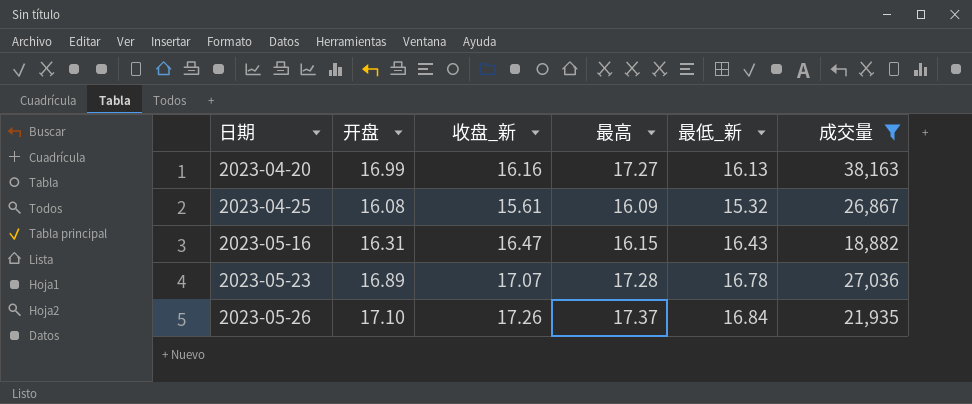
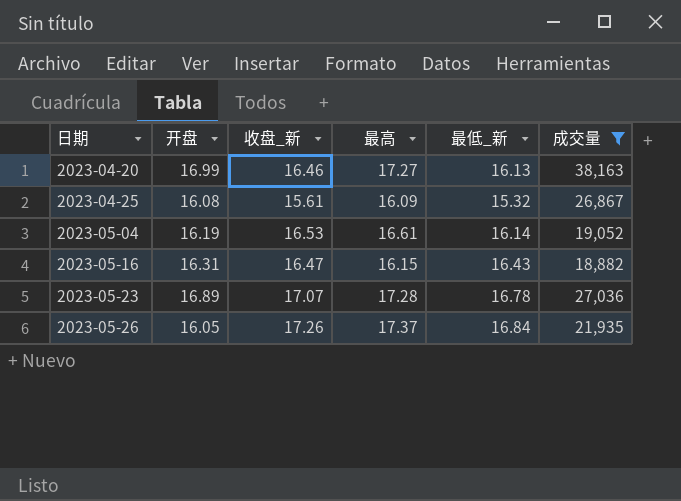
2023-04-20 | 收盘_新: 16.16 -> 16.46
row 2023-05-04: none -> 16.19 | 16.53 | 16.61 | 16.14 | 19,052
2023-05-26 | 开盘: 17.10 -> 16.05

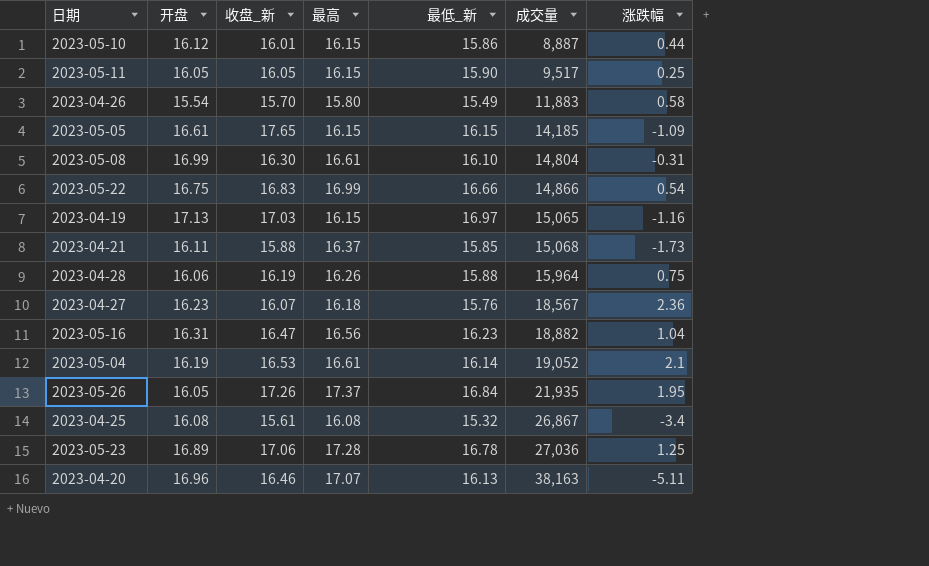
filter: 成交量 >= 18,882 -> none
row order: 日期 ascending -> 成交量 ascending
column 涨跌幅 | position: none -> 7
2023-05-16 | 最高: 16.15 -> 16.56
2023-05-16 | 最低_新: 16.43 -> 16.23
2023-04-25 | 最高: 16.09 -> 16.08
2023-05-23 | 收盘_新: 17.07 -> 17.06
2023-04-20 | 开盘: 16.99 -> 16.96
2023-04-20 | 最高: 17.27 -> 17.07

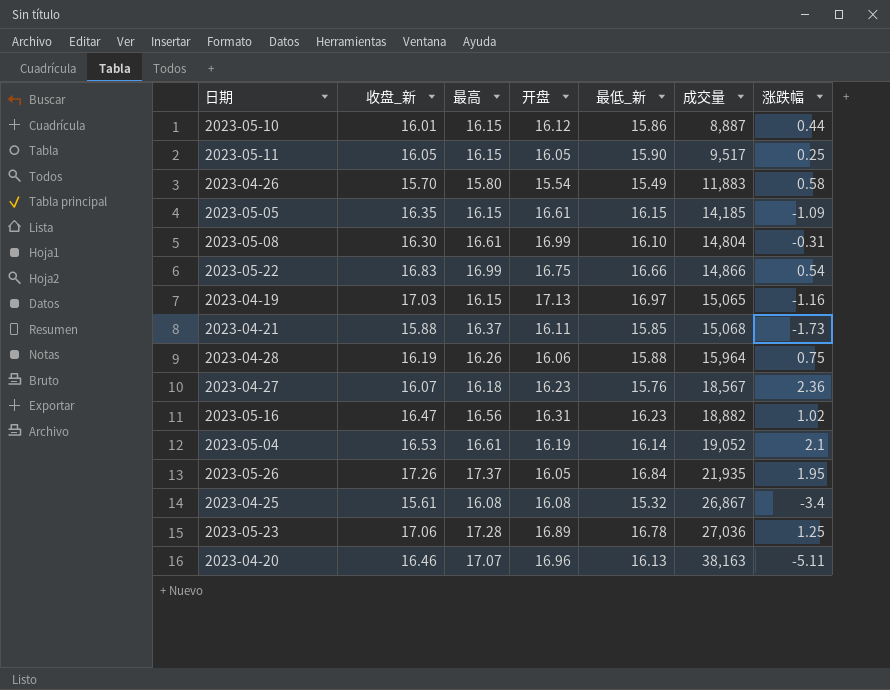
column 开盘 | position: 2 -> 4
2023-05-05 | 收盘_新: 17.65 -> 16.35
2023-05-16 | 涨跌幅: 1.04 -> 1.02

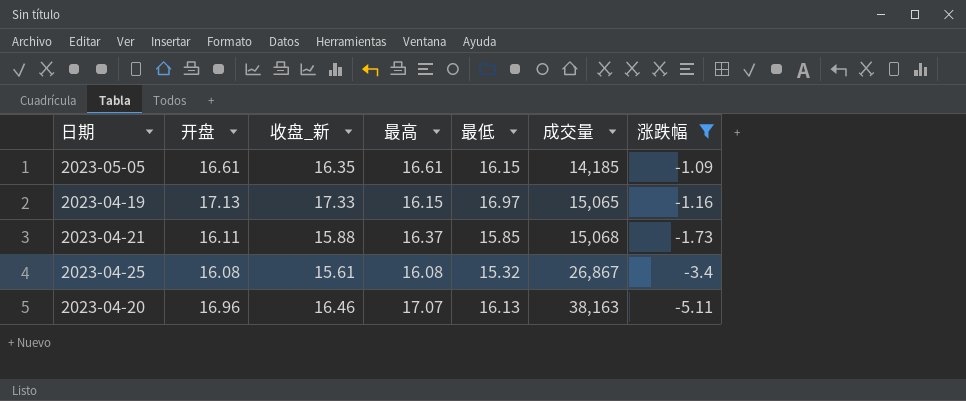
filter: none -> 涨跌幅 <= -1.09
column 开盘 | position: 4 -> 2
column name: 最低_新 -> 最低
2023-05-05 | 最高: 16.15 -> 16.61
2023-04-19 | 收盘_新: 17.03 -> 17.33

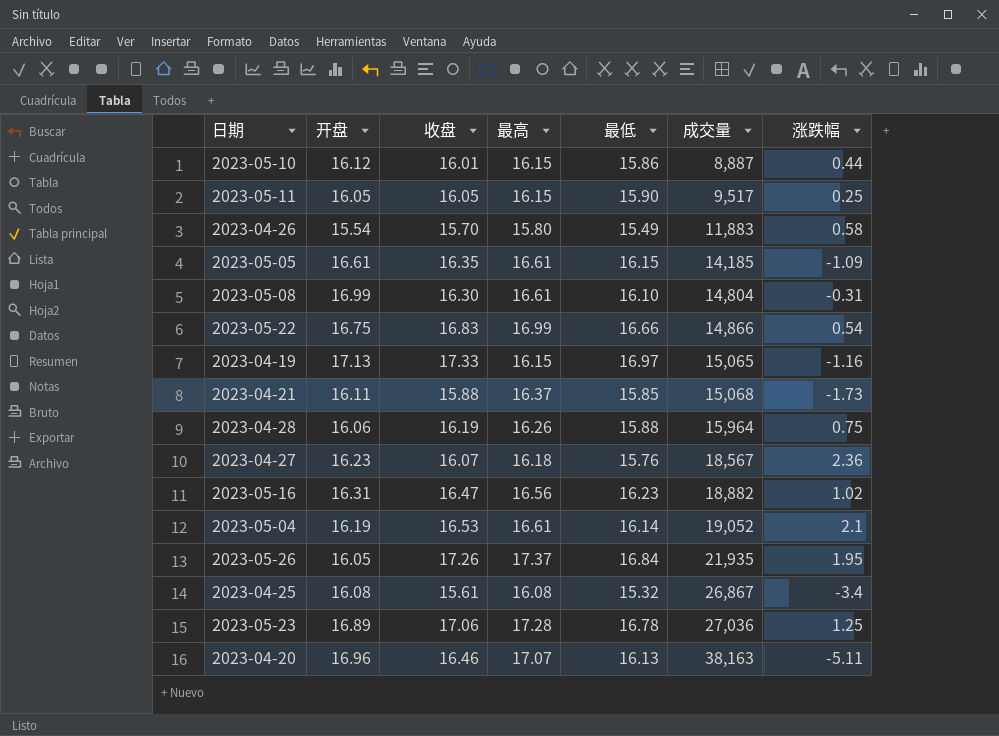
filter: 涨跌幅 <= -1.09 -> none
column name: 收盘_新 -> 收盘

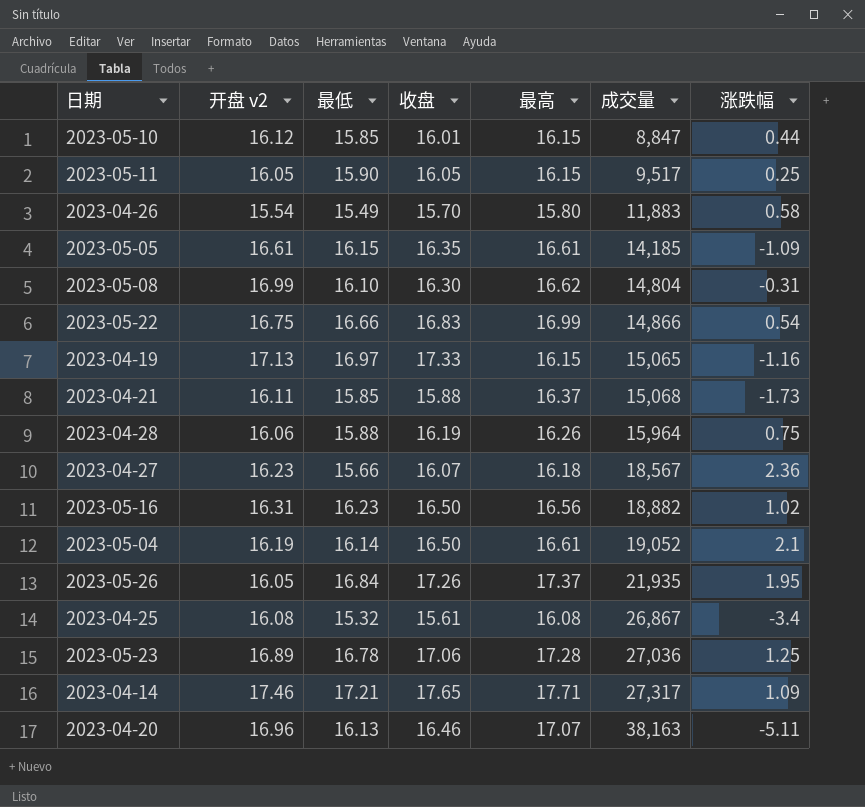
column name: 开盘 -> 开盘 v2
column 最低 | position: 5 -> 3
2023-05-10 | 最低: 15.86 -> 15.85
2023-05-10 | 成交量: 8,887 -> 8,847
2023-05-08 | 最高: 16.61 -> 16.62
2023-04-27 | 最低: 15.76 -> 15.66
2023-05-16 | 收盘: 16.47 -> 16.50
2023-05-04 | 收盘: 16.53 -> 16.50
row 2023-04-14: none -> 17.46 | 17.21 | 17.65 | 17.71 | 27,317 | 1.09

